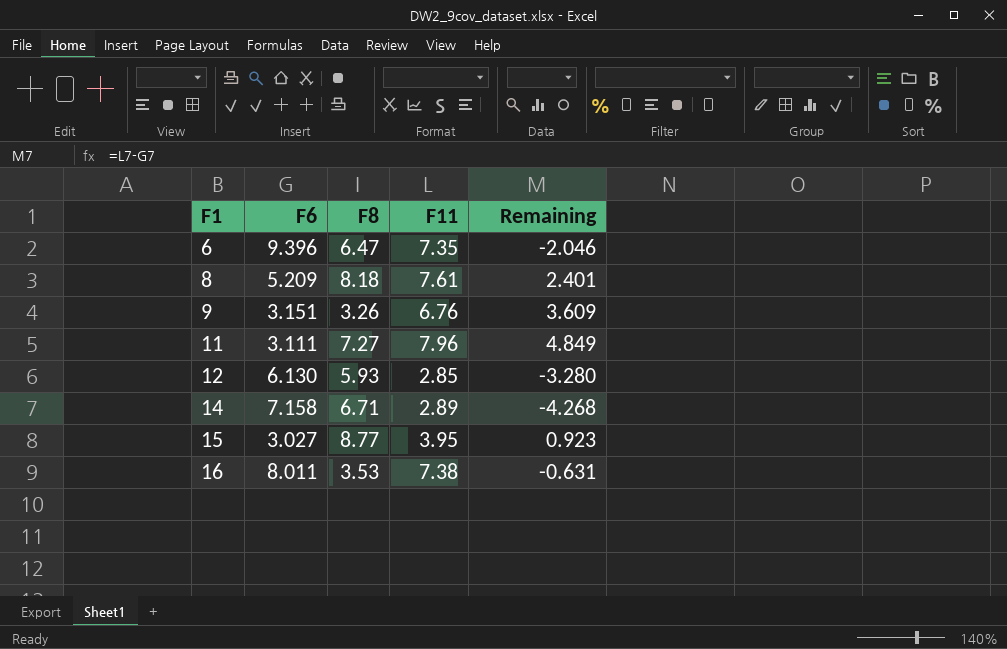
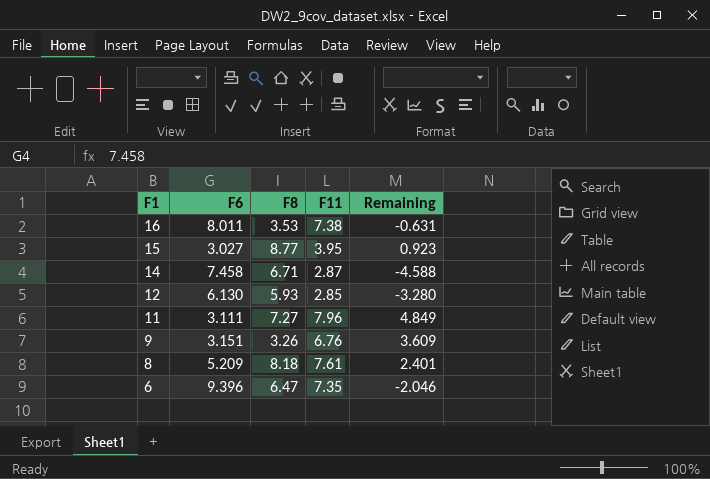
row order: F1 ascending -> F1 descending
14 | F6: 7.158 -> 7.458
14 | F11: 2.89 -> 2.87
14 | Remaining: -4.268 -> -4.588

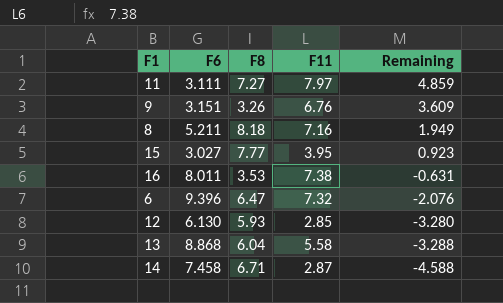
row order: F1 descending -> Remaining descending
11 | F11: 7.96 -> 7.97
11 | Remaining: 4.849 -> 4.859
8 | F6: 5.209 -> 5.211
8 | F11: 7.61 -> 7.16
8 | Remaining: 2.401 -> 1.949
15 | F8: 8.77 -> 7.77
6 | F11: 7.35 -> 7.32
6 | Remaining: -2.046 -> -2.076
row 13: none -> 8.868 | 6.04 | 5.58 | -3.288

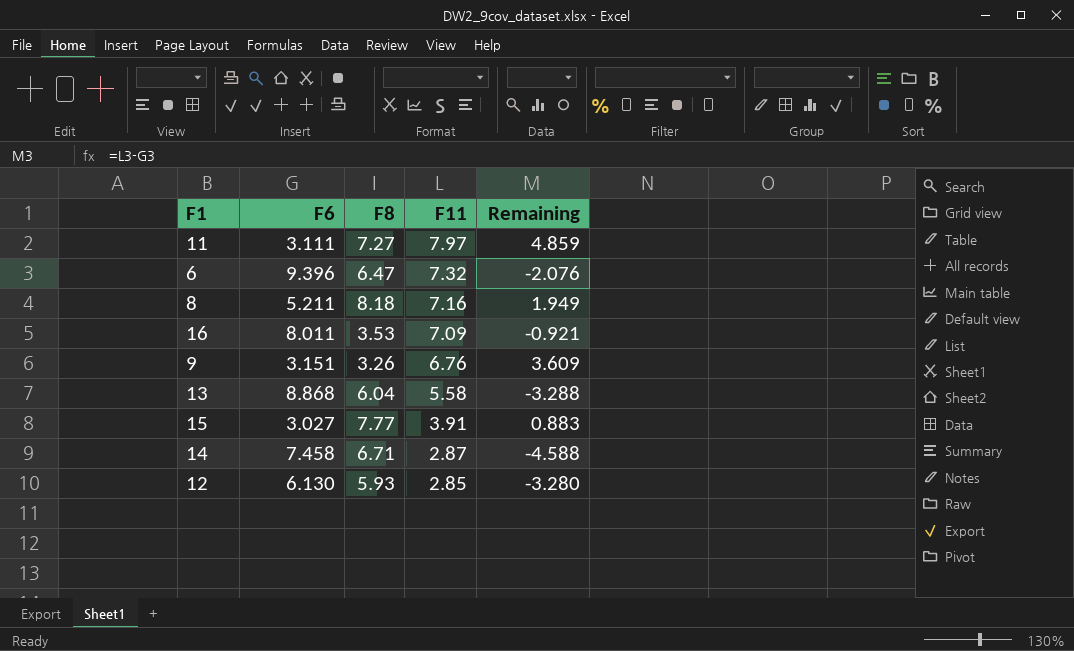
row order: Remaining descending -> F11 descending
16 | F11: 7.38 -> 7.09
16 | Remaining: -0.631 -> -0.921
15 | F11: 3.95 -> 3.91
15 | Remaining: 0.923 -> 0.883

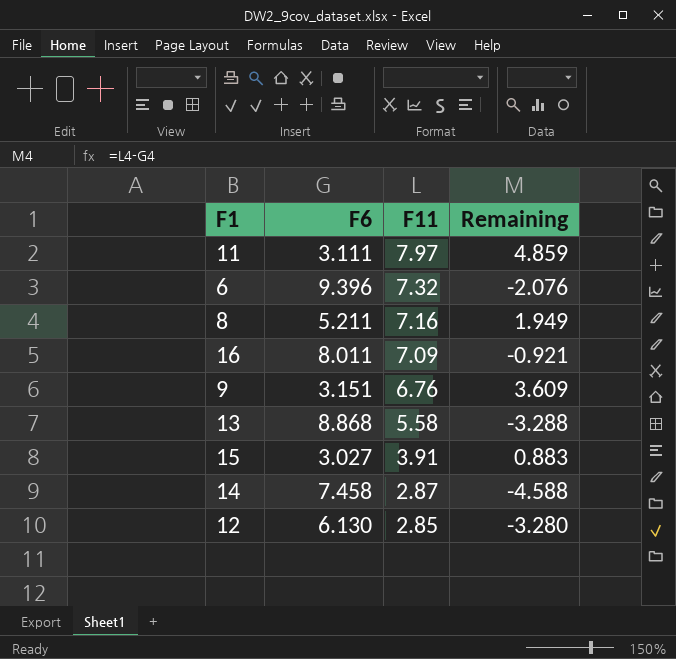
column F8 | position: 3 -> none

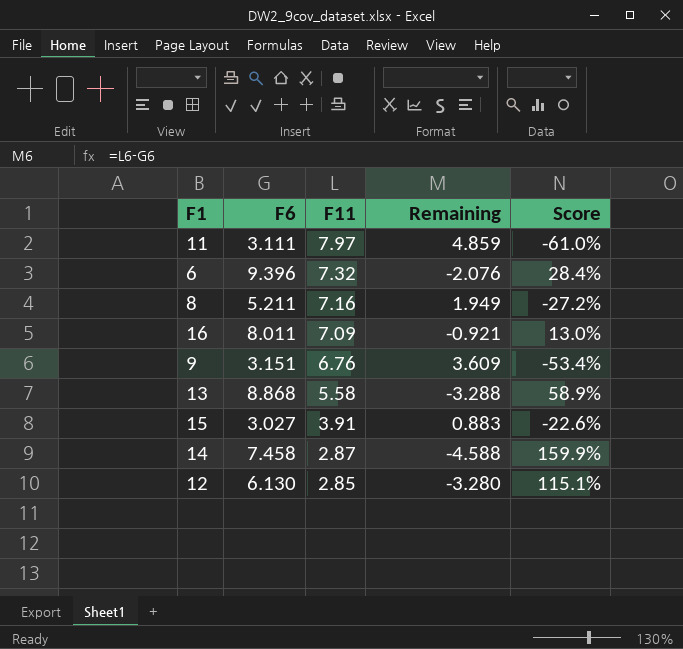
column Score | formula: none -> ([F6] - [F11]) / [F11]

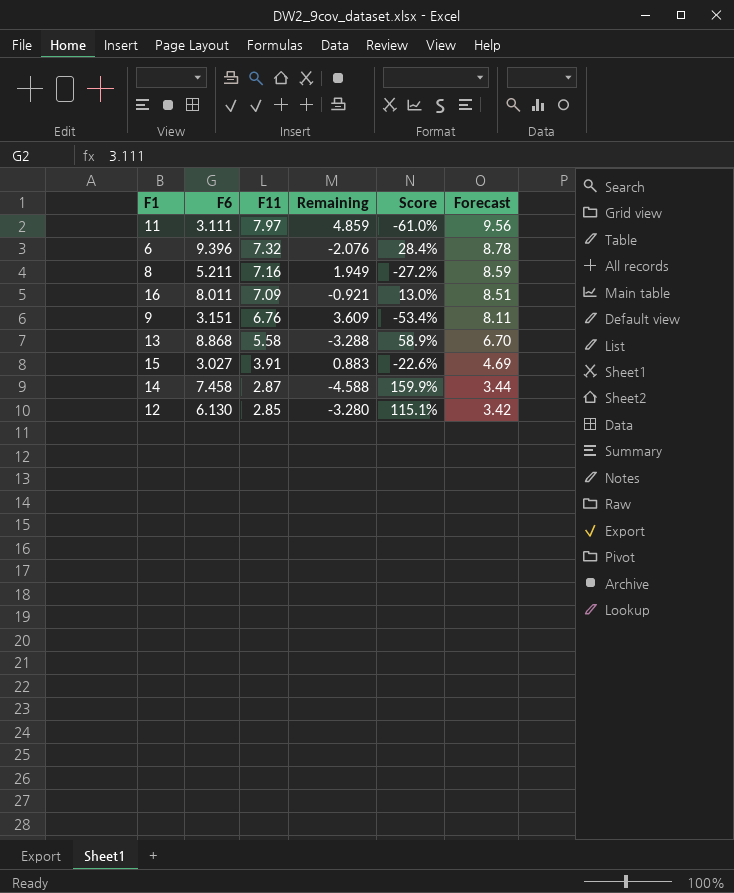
column Forecast | formula: none -> [F11] * 1.2

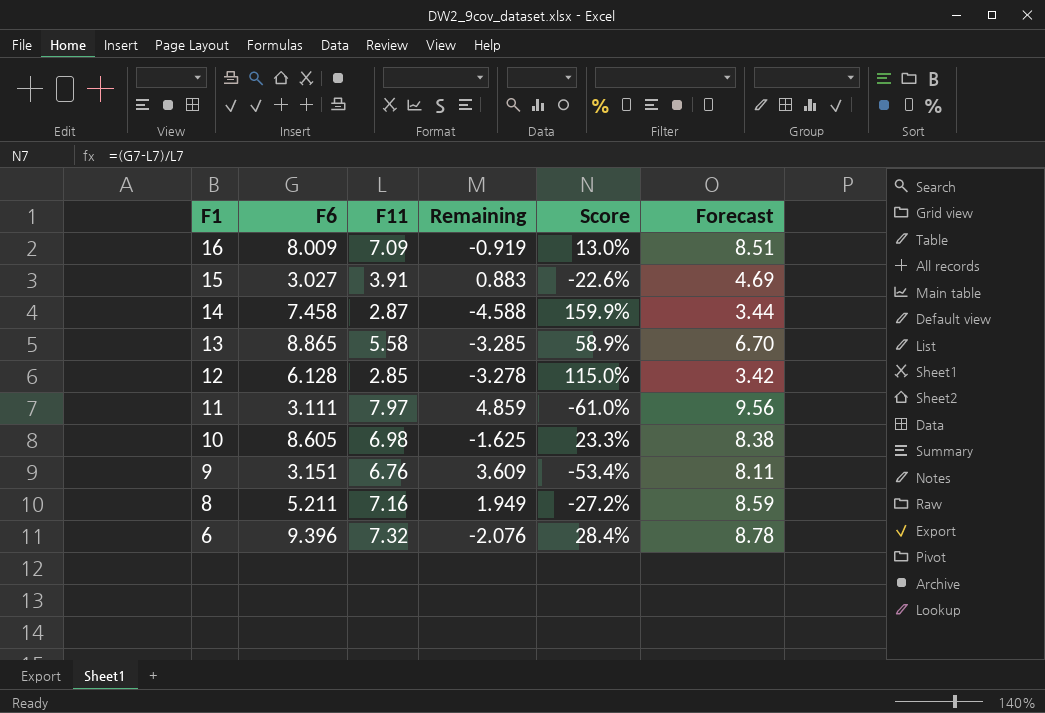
row order: F11 descending -> F1 descending
16 | F6: 8.011 -> 8.009
16 | Remaining: -0.921 -> -0.919
13 | F6: 8.868 -> 8.865
13 | Remaining: -3.288 -> -3.285
12 | F6: 6.130 -> 6.128
12 | Remaining: -3.280 -> -3.278
12 | Score: 115.1% -> 115.0%
row 10: none -> 8.605 | 6.98 | -1.625 | 23.3% | 8.38

